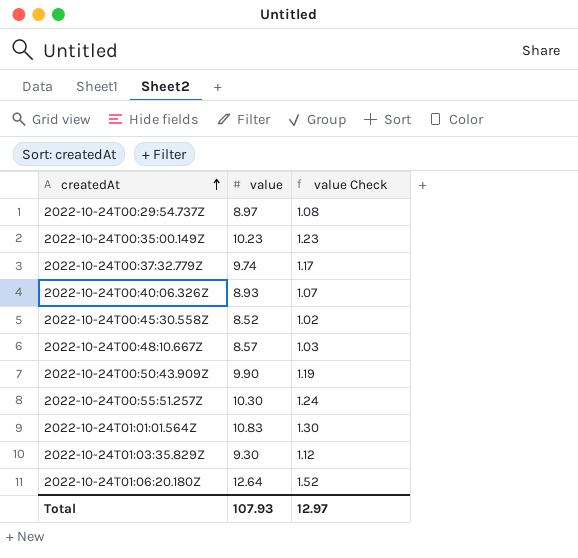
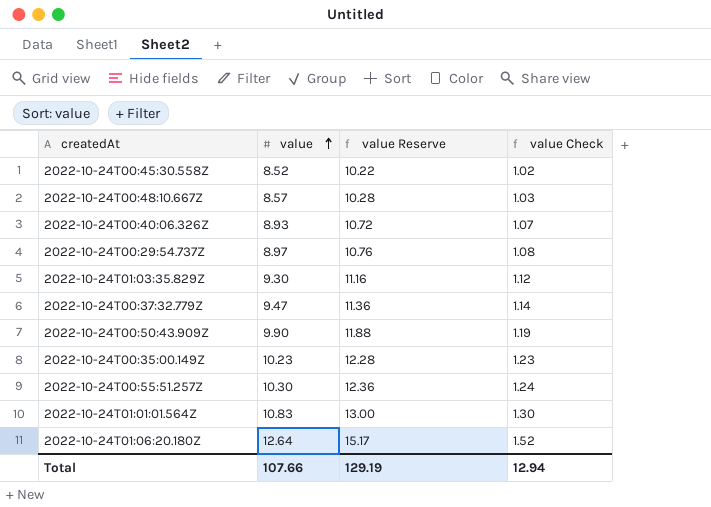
row order: createdAt ascending -> value ascending
column value Reserve | formula: none -> [value] * 1.2
2022-10-24T00:37:32.779Z | value: 9.74 -> 9.47
2022-10-24T00:37:32.779Z | value Check: 1.17 -> 1.14
Total | value: 107.93 -> 107.66
Total | value Check: 12.97 -> 12.94

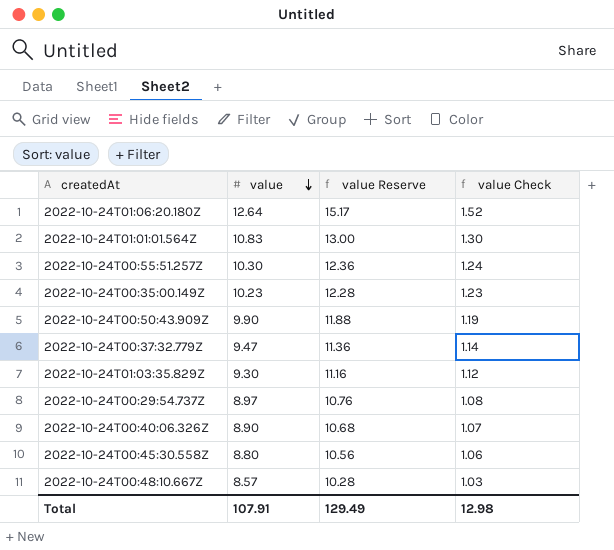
row order: value ascending -> value descending
2022-10-24T00:40:06.326Z | value: 8.93 -> 8.90
2022-10-24T00:40:06.326Z | value Reserve: 10.72 -> 10.68
2022-10-24T00:45:30.558Z | value: 8.52 -> 8.80
2022-10-24T00:45:30.558Z | value Reserve: 10.22 -> 10.56
2022-10-24T00:45:30.558Z | value Check: 1.02 -> 1.06
Total | value: 107.66 -> 107.91
Total | value Reserve: 129.19 -> 129.49
Total | value Check: 12.94 -> 12.98

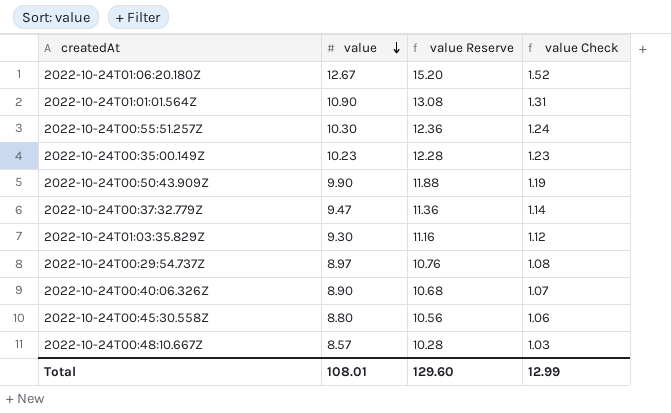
2022-10-24T01:06:20.180Z | value: 12.64 -> 12.67
2022-10-24T01:06:20.180Z | value Reserve: 15.17 -> 15.20
2022-10-24T01:01:01.564Z | value: 10.83 -> 10.90
2022-10-24T01:01:01.564Z | value Reserve: 13.00 -> 13.08
2022-10-24T01:01:01.564Z | value Check: 1.30 -> 1.31
Total | value: 107.91 -> 108.01
Total | value Reserve: 129.49 -> 129.60
Total | value Check: 12.98 -> 12.99

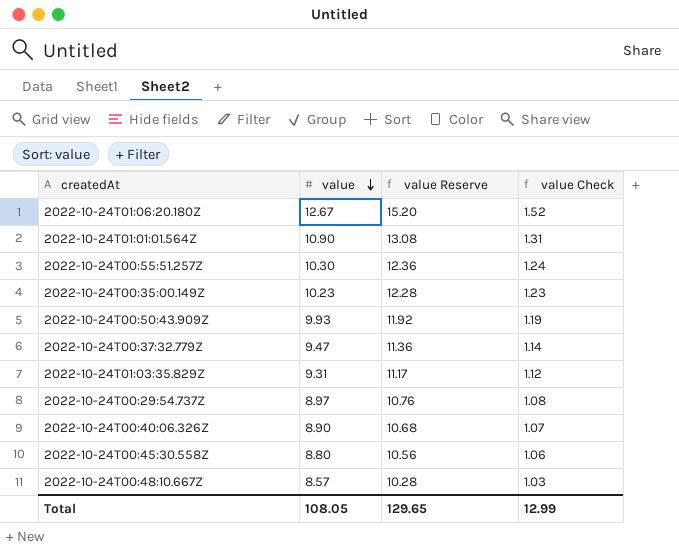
2022-10-24T00:50:43.909Z | value: 9.90 -> 9.93
2022-10-24T00:50:43.909Z | value Reserve: 11.88 -> 11.92
2022-10-24T01:03:35.829Z | value: 9.30 -> 9.31
2022-10-24T01:03:35.829Z | value Reserve: 11.16 -> 11.17
Total | value: 108.01 -> 108.05
Total | value Reserve: 129.60 -> 129.65

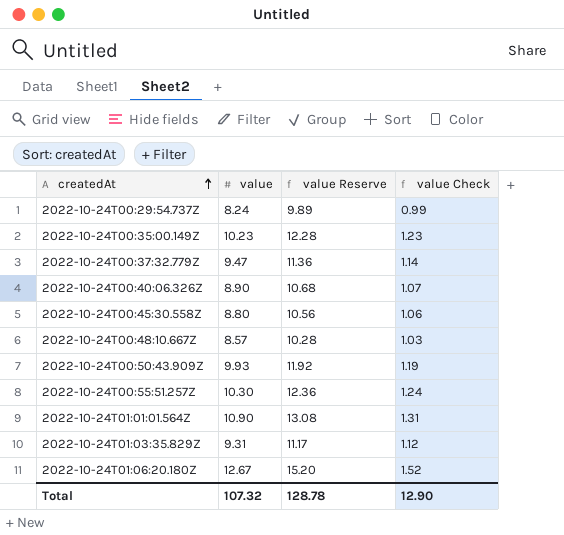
row order: value descending -> createdAt ascending
2022-10-24T00:29:54.737Z | value: 8.97 -> 8.24
2022-10-24T00:29:54.737Z | value Reserve: 10.76 -> 9.89
2022-10-24T00:29:54.737Z | value Check: 1.08 -> 0.99
Total | value: 108.05 -> 107.32
Total | value Reserve: 129.65 -> 128.78
Total | value Check: 12.99 -> 12.90

